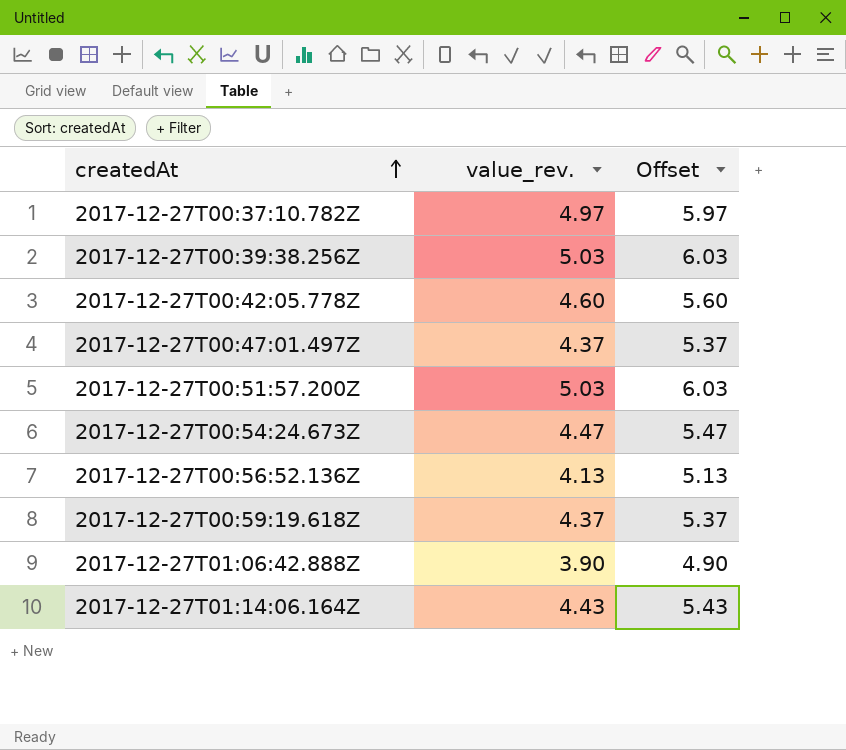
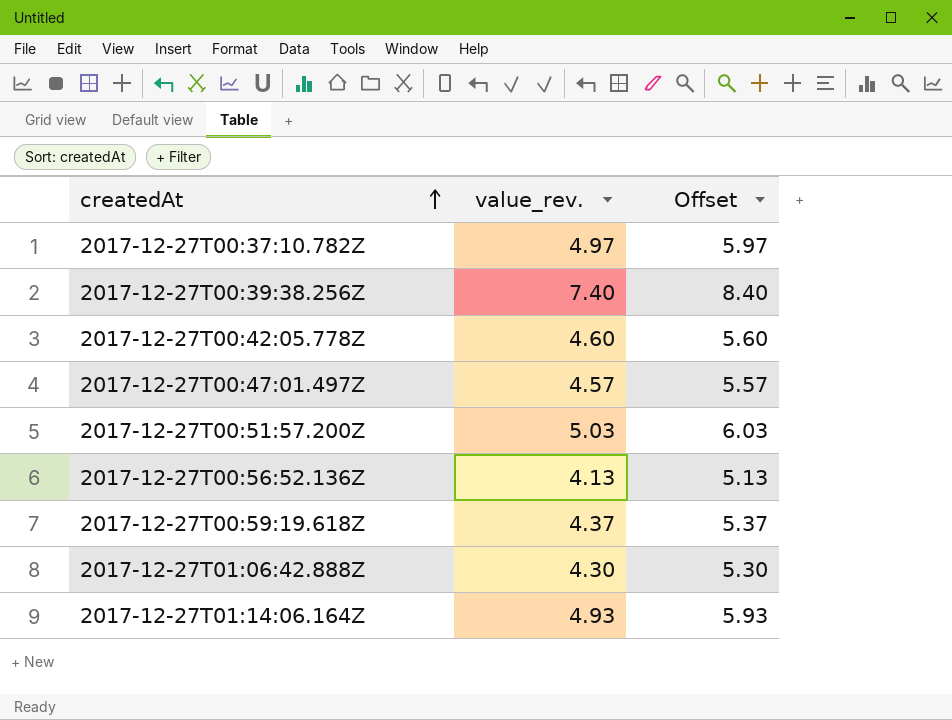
row 2017-12-27T00:54:24.673Z: 4.47 | 5.47 -> none
2017-12-27T00:39:38.256Z | value_rev.: 5.03 -> 7.40
2017-12-27T00:39:38.256Z | Offset: 6.03 -> 8.40
2017-12-27T00:47:01.497Z | value_rev.: 4.37 -> 4.57
2017-12-27T00:47:01.497Z | Offset: 5.37 -> 5.57
2017-12-27T01:06:42.888Z | value_rev.: 3.90 -> 4.30
2017-12-27T01:06:42.888Z | Offset: 4.90 -> 5.30
2017-12-27T01:14:06.164Z | value_rev.: 4.43 -> 4.93
2017-12-27T01:14:06.164Z | Offset: 5.43 -> 5.93

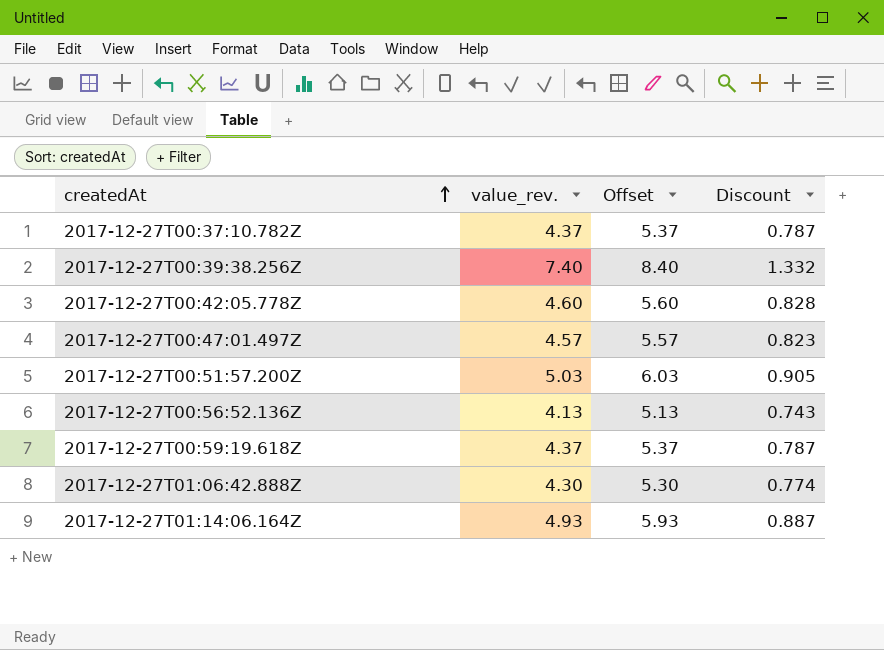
column Discount | formula: none -> [value_rev.] * 0.18
2017-12-27T00:37:10.782Z | value_rev.: 4.97 -> 4.37
2017-12-27T00:37:10.782Z | Offset: 5.97 -> 5.37

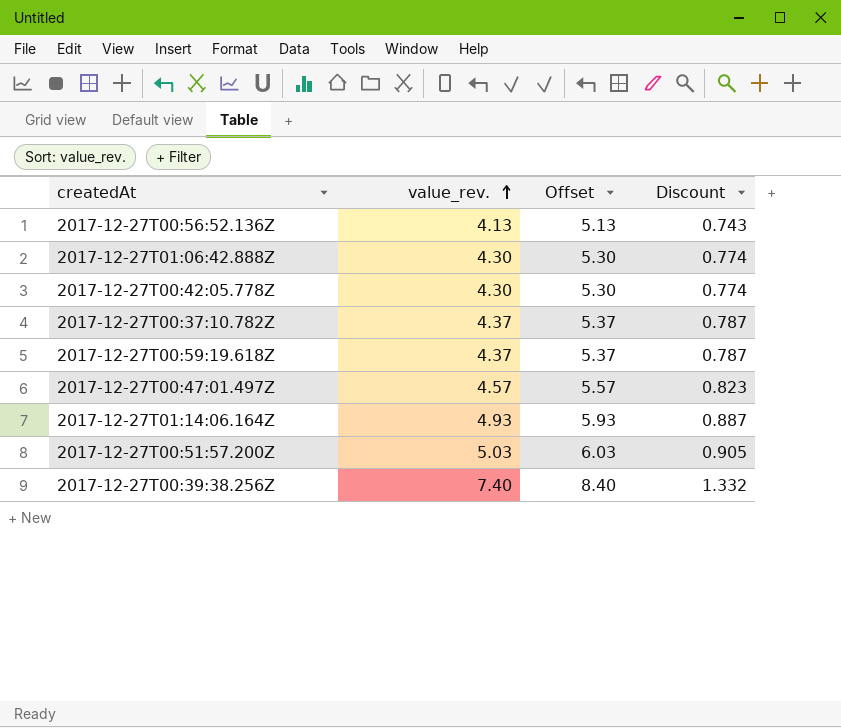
row order: createdAt ascending -> value_rev. ascending
2017-12-27T00:42:05.778Z | value_rev.: 4.60 -> 4.30
2017-12-27T00:42:05.778Z | Offset: 5.60 -> 5.30
2017-12-27T00:42:05.778Z | Discount: 0.828 -> 0.774

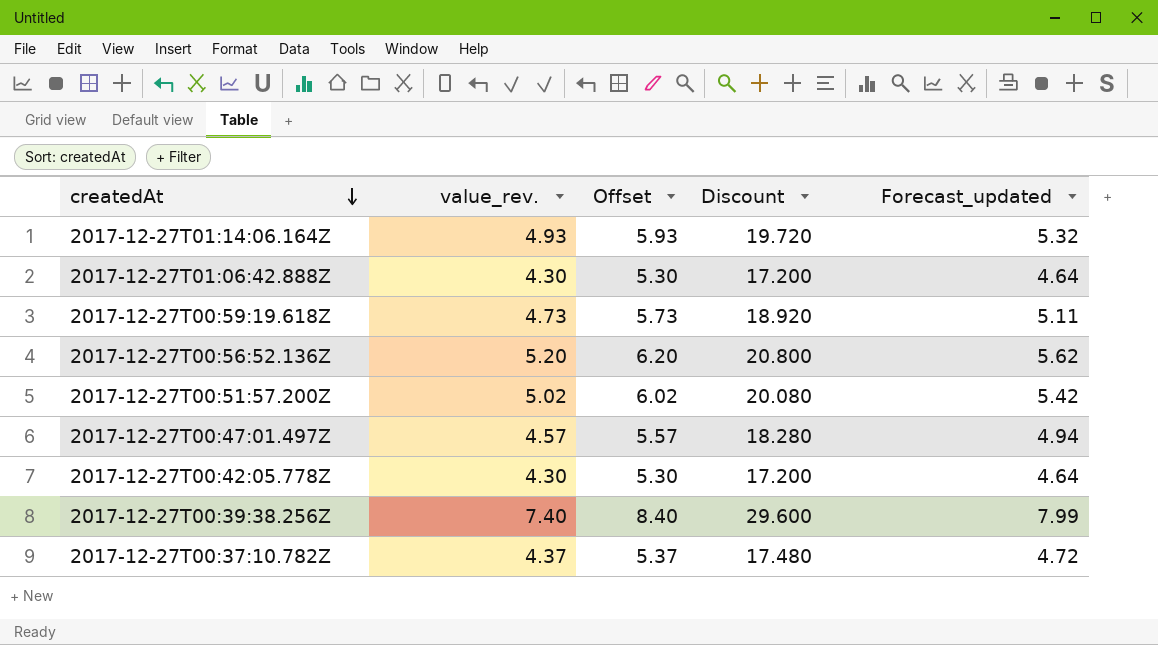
row order: value_rev. ascending -> createdAt descending
column Discount | formula: [value_rev.] * 0.18 -> [value_rev.] * 4
column Forecast_updated | formula: none -> [value_rev.] * 1.08
2017-12-27T00:59:19.618Z | value_rev.: 4.37 -> 4.73
2017-12-27T00:59:19.618Z | Offset: 5.37 -> 5.73
2017-12-27T00:56:52.136Z | value_rev.: 4.13 -> 5.20
2017-12-27T00:56:52.136Z | Offset: 5.13 -> 6.20
2017-12-27T00:51:57.200Z | value_rev.: 5.03 -> 5.02
2017-12-27T00:51:57.200Z | Offset: 6.03 -> 6.02

